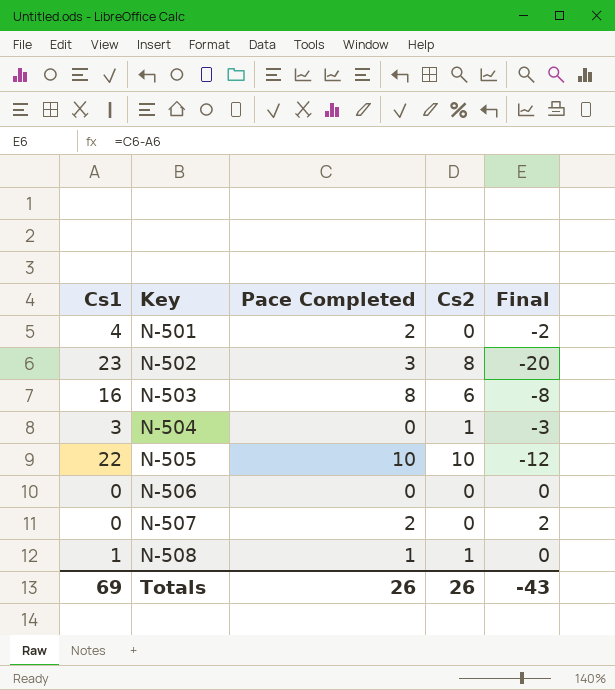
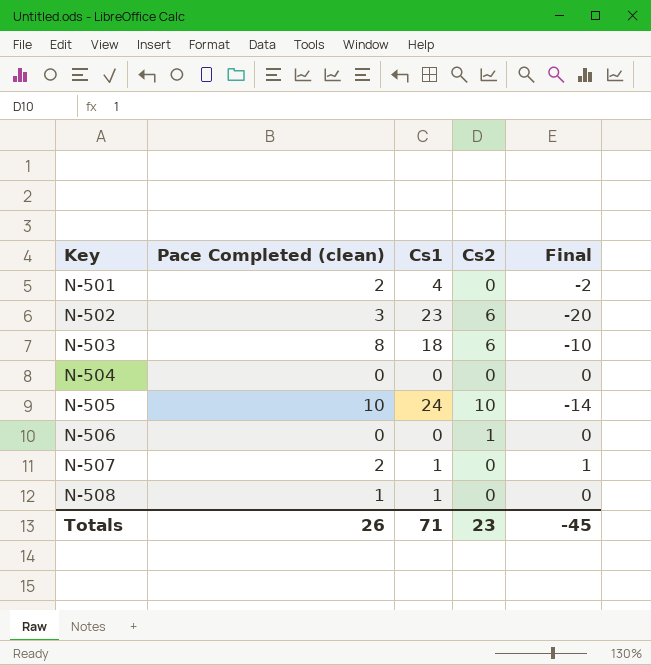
column name: Pace Completed -> Pace Completed (clean)
column Cs1 | position: 1 -> 3
N-502 | Cs2: 8 -> 6
N-503 | Cs1: 16 -> 18
N-503 | Final: -8 -> -10
N-504 | Cs1: 3 -> 0
N-504 | Cs2: 1 -> 0
N-504 | Final: -3 -> 0
N-505 | Cs1: 22 -> 24
N-505 | Final: -12 -> -14
N-506 | Cs2: 0 -> 1
N-507 | Cs1: 0 -> 1
N-507 | Final: 2 -> 1
N-508 | Cs2: 1 -> 0
Totals | Cs1: 69 -> 71
Totals | Cs2: 26 -> 23
Totals | Final: -43 -> -45

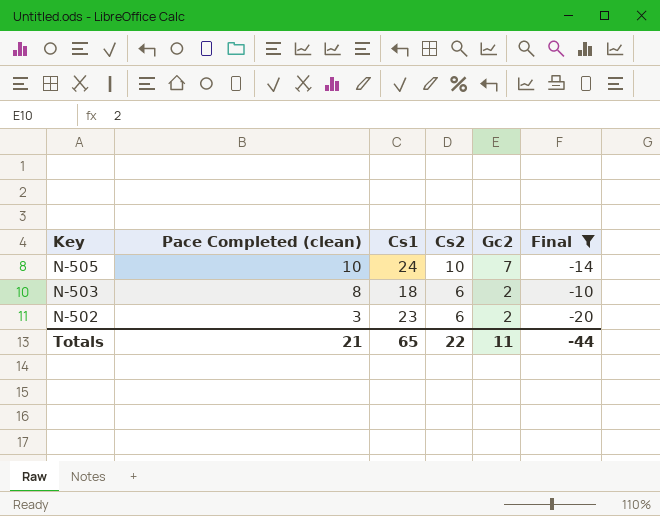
filter: none -> Final <= -10
row order: Key ascending -> Key descending
column Gc2 | position: none -> 5
Totals | Pace Completed (clean): 26 -> 21
Totals | Cs1: 71 -> 65
Totals | Cs2: 23 -> 22
Totals | Final: -45 -> -44

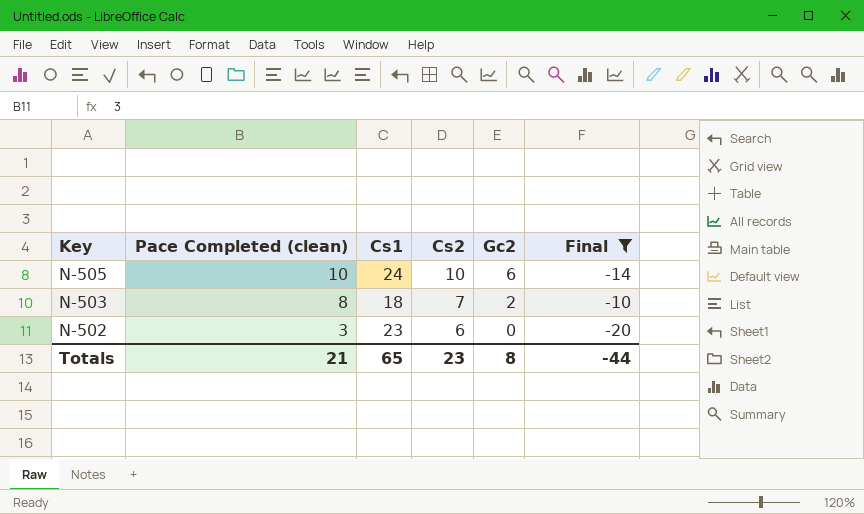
N-505 | Gc2: 7 -> 6
N-503 | Cs2: 6 -> 7
N-502 | Gc2: 2 -> 0
Totals | Cs2: 22 -> 23
Totals | Gc2: 11 -> 8

